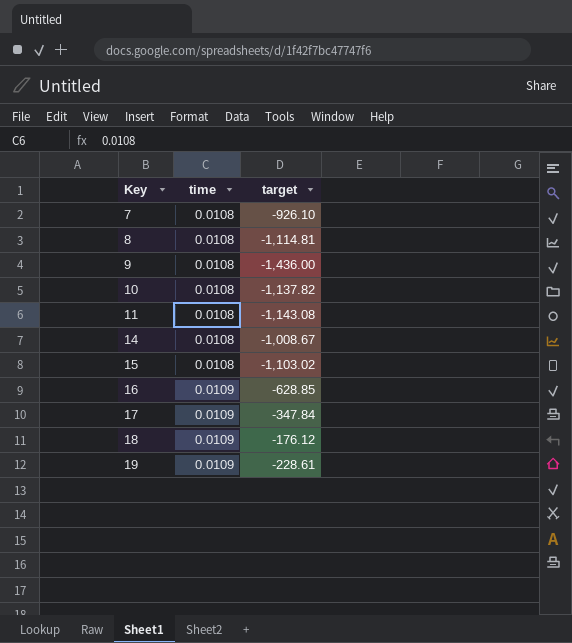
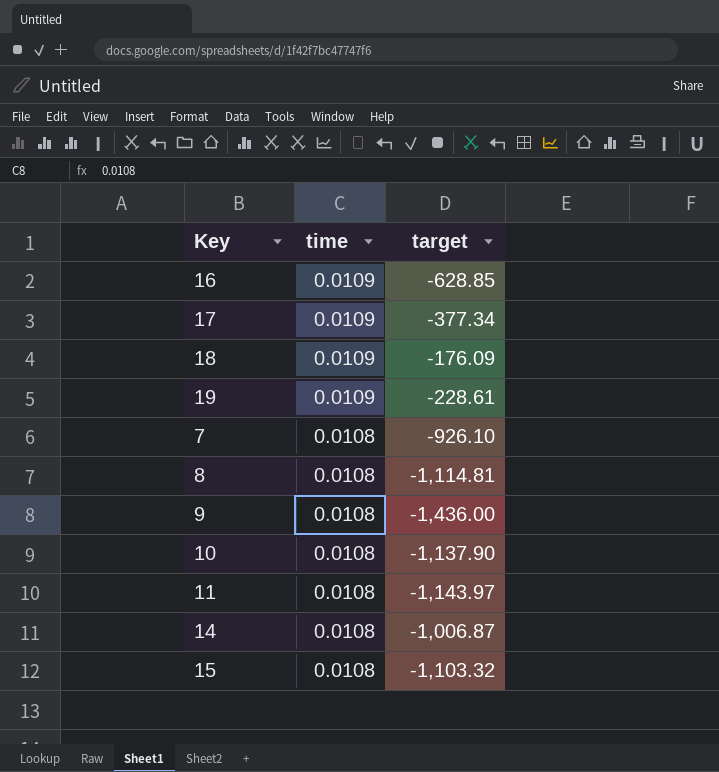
row order: Key ascending -> time descending
17 | target: -347.84 -> -377.34
18 | target: -176.12 -> -176.09
10 | target: -1,137.82 -> -1,137.90
11 | target: -1,143.08 -> -1,143.97
14 | target: -1,008.67 -> -1,006.87
15 | target: -1,103.02 -> -1,103.32

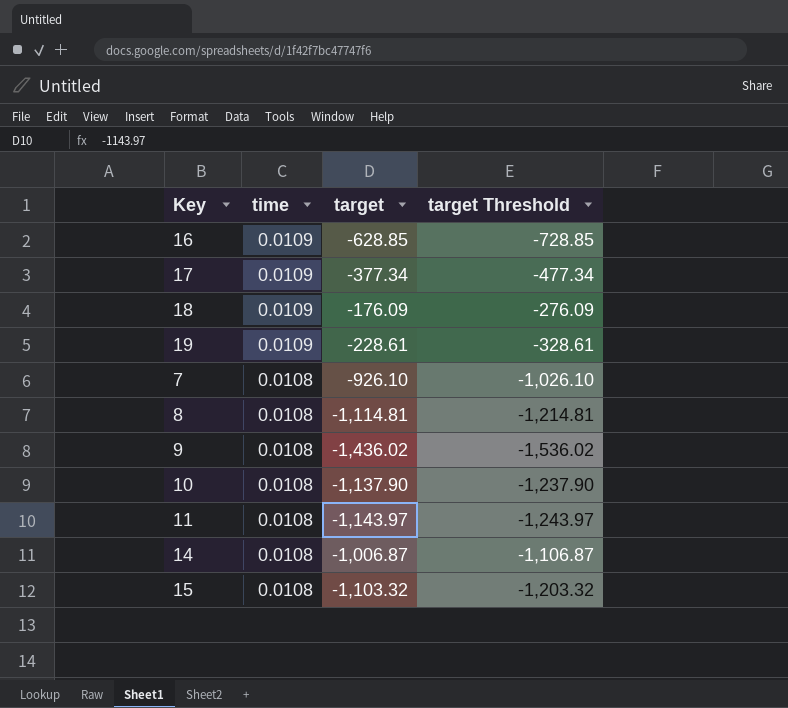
column target Threshold | formula: none -> [target] - 100
9 | target: -1,436.00 -> -1,436.02

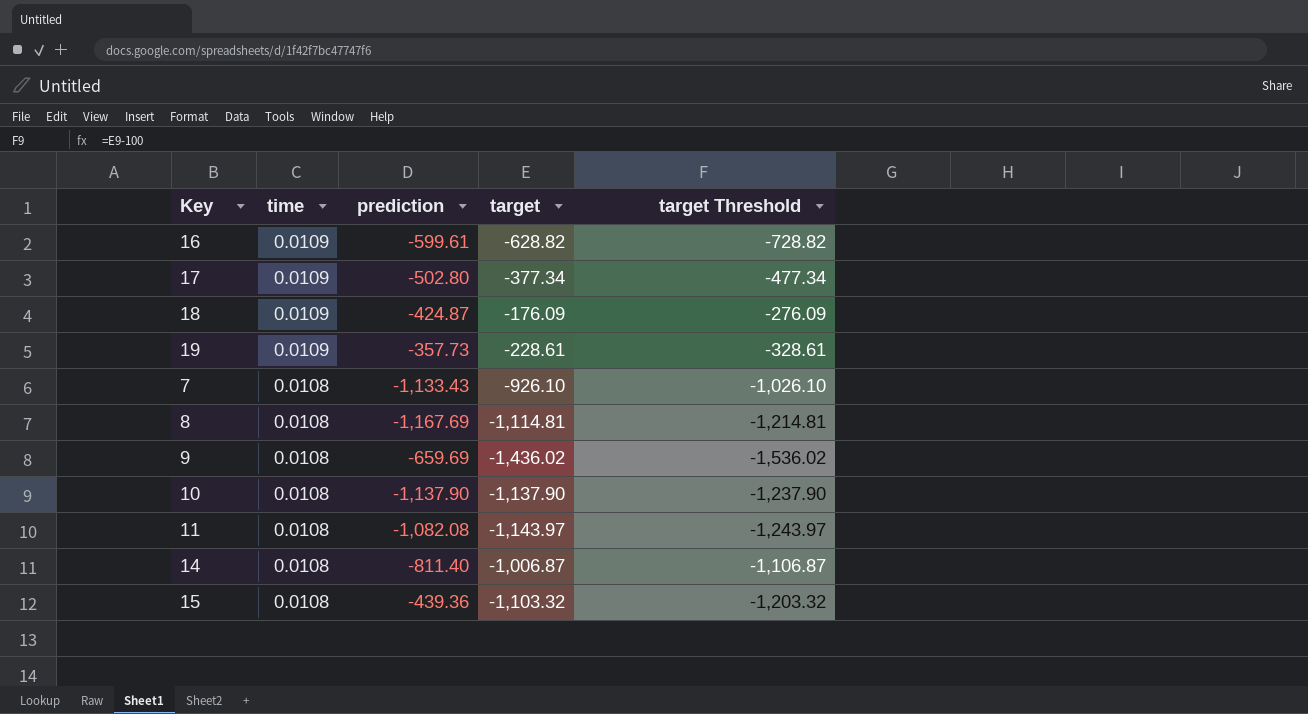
column prediction | position: none -> 3
16 | target: -628.85 -> -628.82
16 | target Threshold: -728.85 -> -728.82

